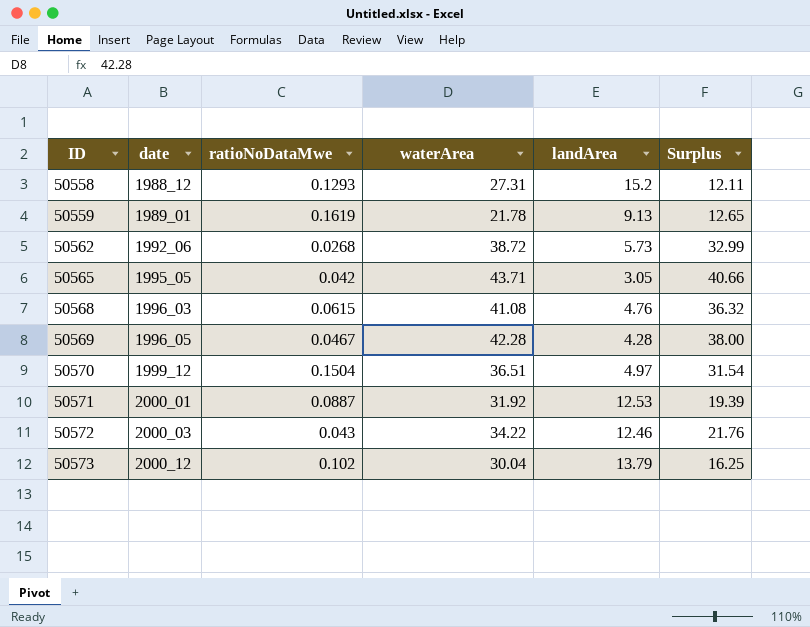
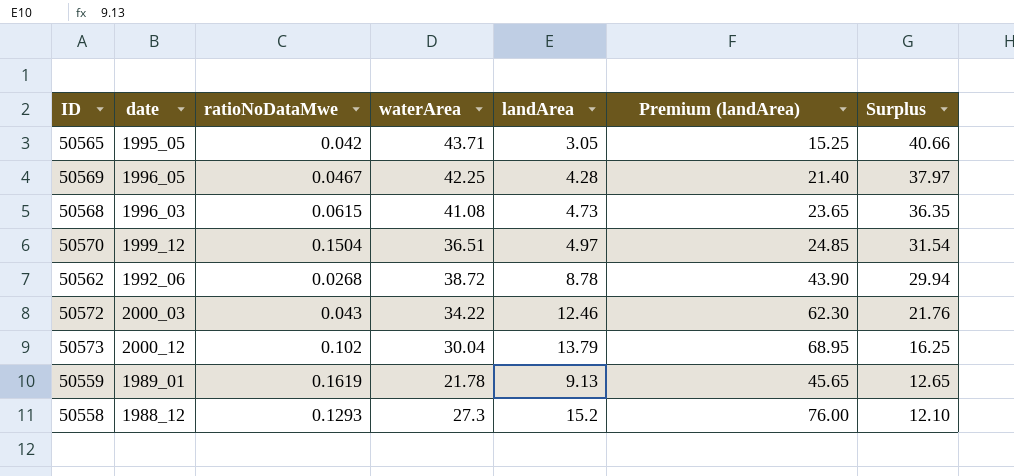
row order: ID ascending -> Surplus descending
column Premium (landArea) | formula: none -> [landArea] * 5
row 50571: 2000_01 | 0.0887 | 31.92 | 12.53 | 19.39 -> none
50569 | waterArea: 42.28 -> 42.25
50569 | Surplus: 38.00 -> 37.97
50568 | landArea: 4.76 -> 4.73
50568 | Surplus: 36.32 -> 36.35
50562 | landArea: 5.73 -> 8.78
50562 | Surplus: 32.99 -> 29.94
50558 | waterArea: 27.31 -> 27.3
50558 | Surplus: 12.11 -> 12.10

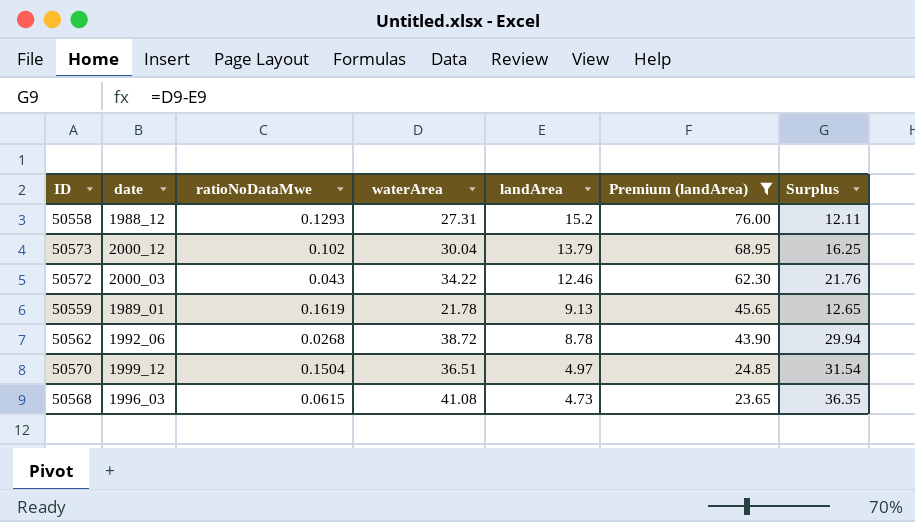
filter: none -> Premium (landArea) >= 23.65
row order: Surplus descending -> landArea descending
50558 | waterArea: 27.3 -> 27.31
50558 | Surplus: 12.10 -> 12.11

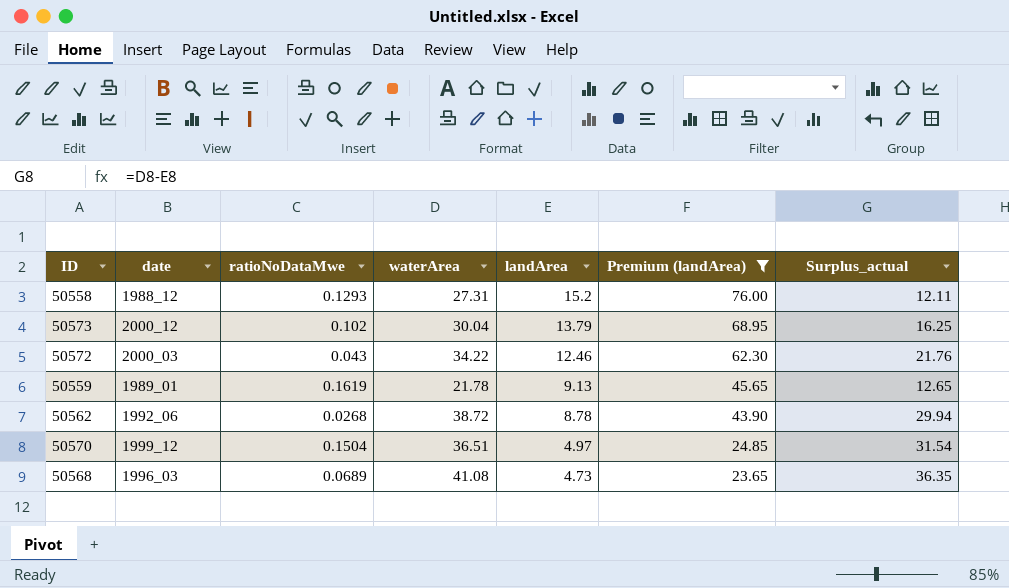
column name: Surplus -> Surplus_actual
50568 | ratioNoDataMwe: 0.0615 -> 0.0689

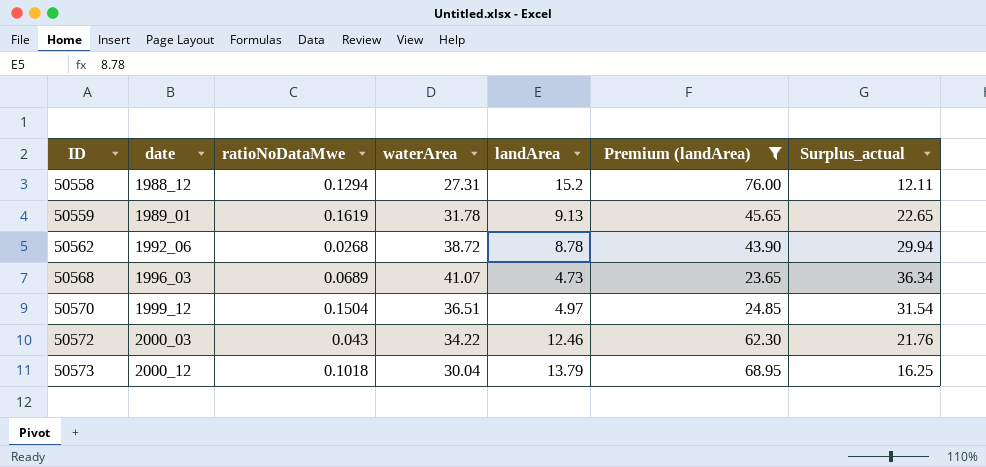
row order: landArea descending -> ID ascending
50558 | ratioNoDataMwe: 0.1293 -> 0.1294
50559 | waterArea: 21.78 -> 31.78
50559 | Surplus_actual: 12.65 -> 22.65
50568 | waterArea: 41.08 -> 41.07
50568 | Surplus_actual: 36.35 -> 36.34
50573 | ratioNoDataMwe: 0.102 -> 0.1018

